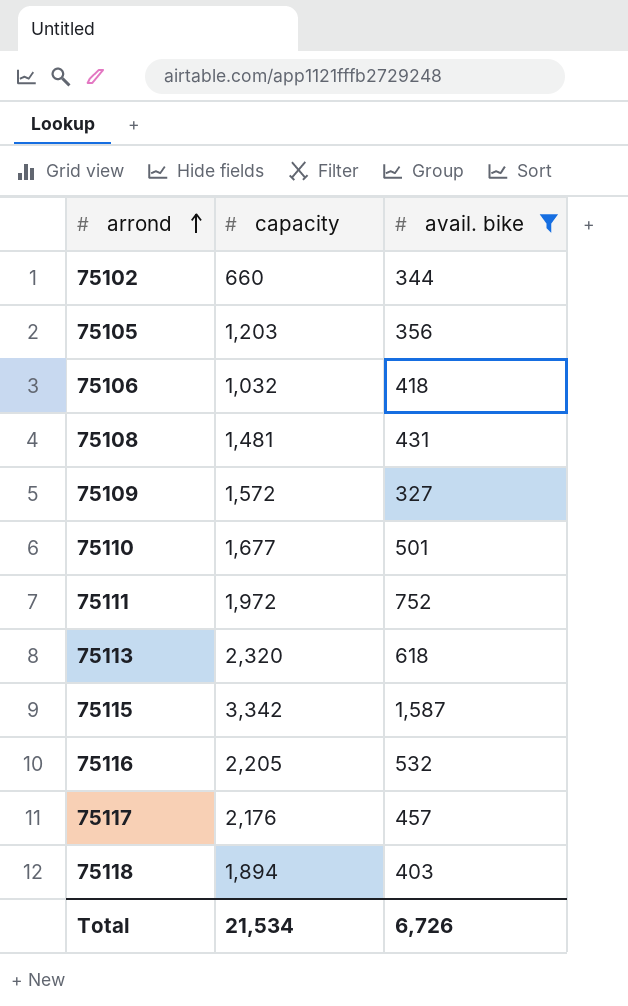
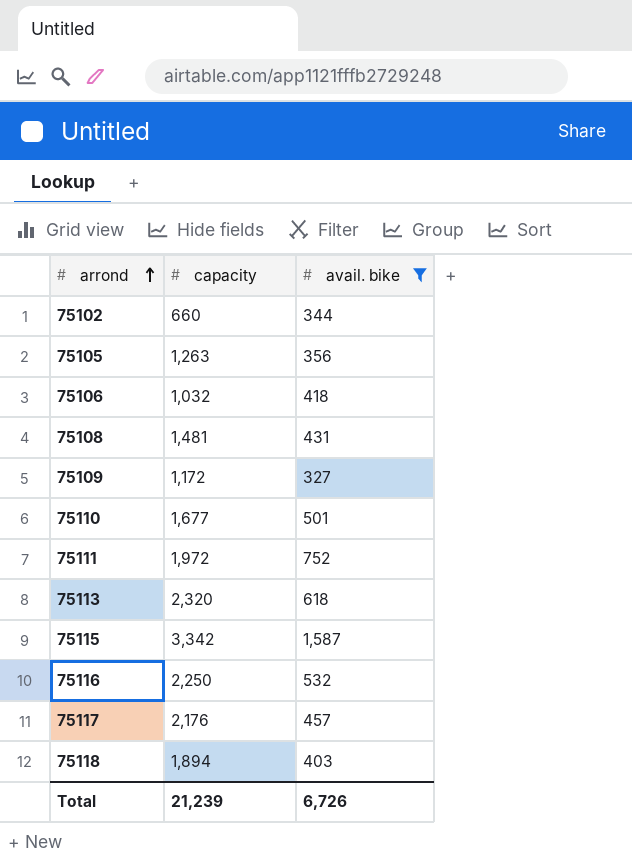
75105 | capacity: 1,203 -> 1,263
75109 | capacity: 1,572 -> 1,172
75116 | capacity: 2,205 -> 2,250
Total | capacity: 21,534 -> 21,239

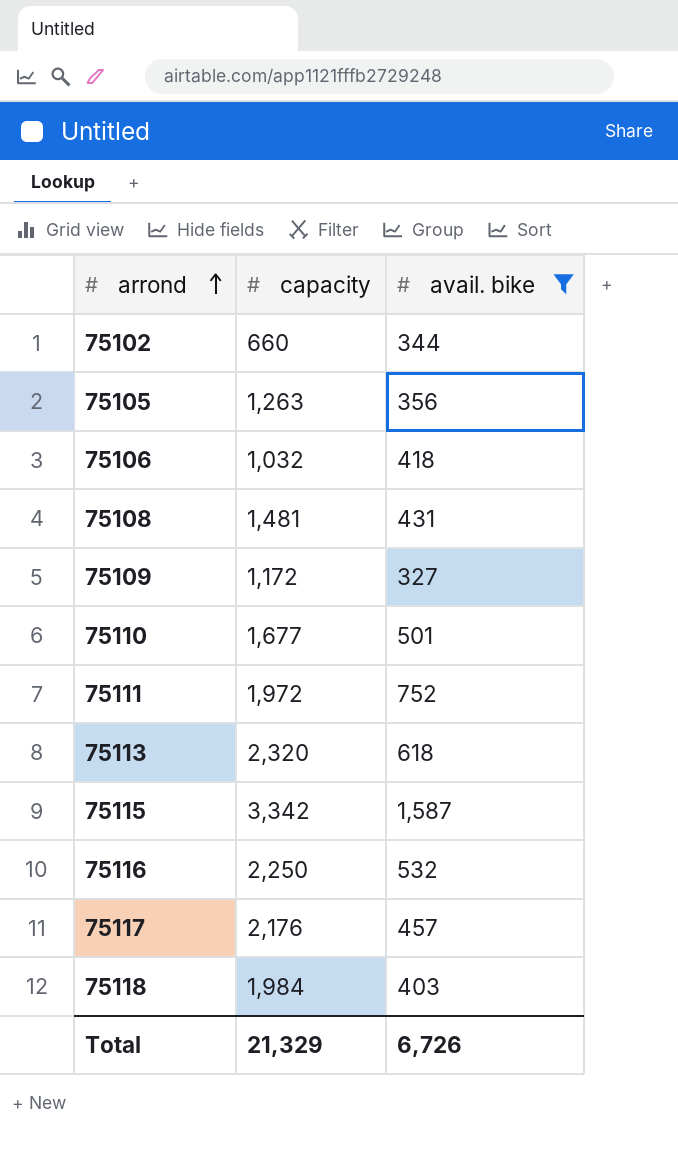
75118 | capacity: 1,894 -> 1,984
Total | capacity: 21,239 -> 21,329

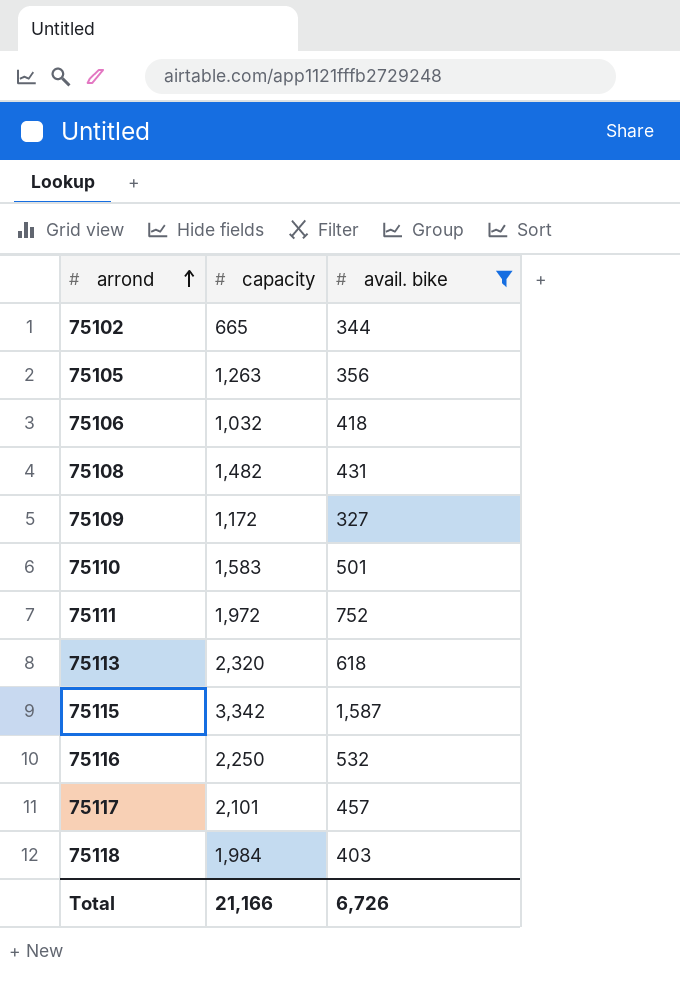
75102 | capacity: 660 -> 665
75108 | capacity: 1,481 -> 1,482
75110 | capacity: 1,677 -> 1,583
75117 | capacity: 2,176 -> 2,101
Total | capacity: 21,329 -> 21,166

